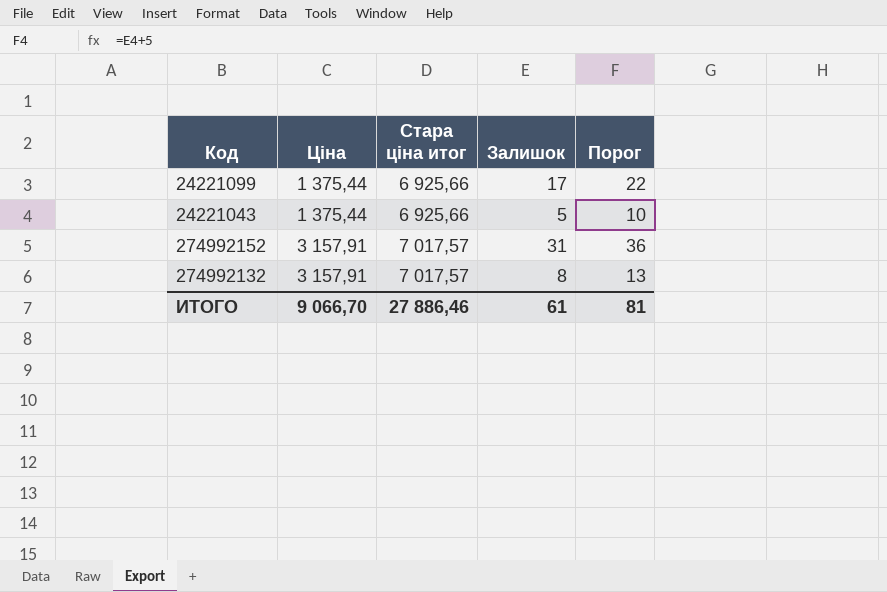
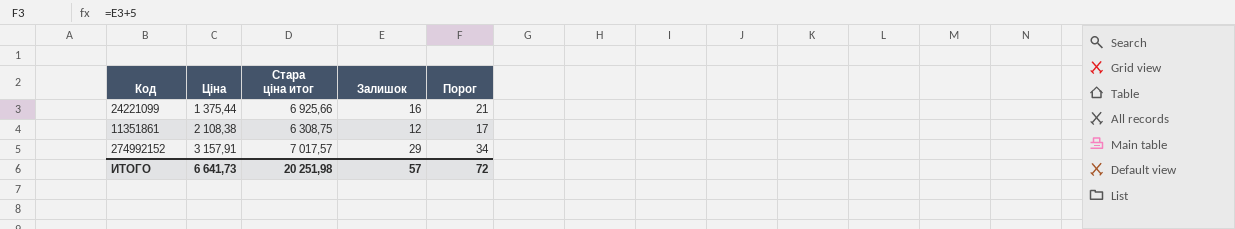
row 24221043: 1 375,44 | 6 925,66 | 5 | 10 -> none
row 274992132: 3 157,91 | 7 017,57 | 8 | 13 -> none
24221099 | Залишок: 17 -> 16
24221099 | Порог: 22 -> 21
row 11351861: none -> 2 108,38 | 6 308,75 | 12 | 17
274992152 | Залишок: 31 -> 29
274992152 | Порог: 36 -> 34
ИТОГО | Ціна: 9 066,70 -> 6 641,73
ИТОГО | Стара ціна итог: 27 886,46 -> 20 251,98
ИТОГО | Залишок: 61 -> 57
ИТОГО | Порог: 81 -> 72

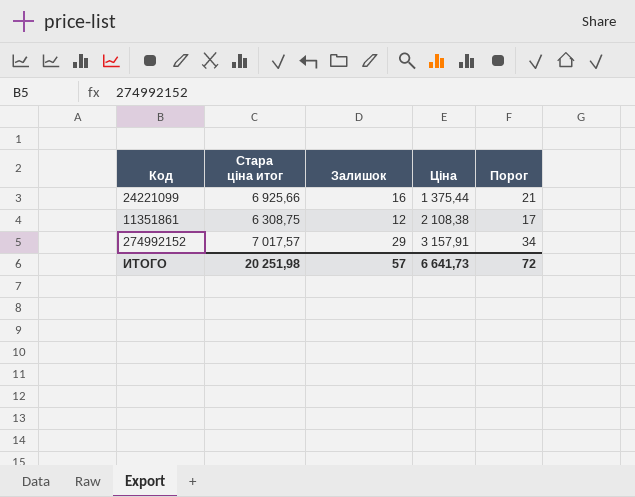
column Ціна | position: 2 -> 4

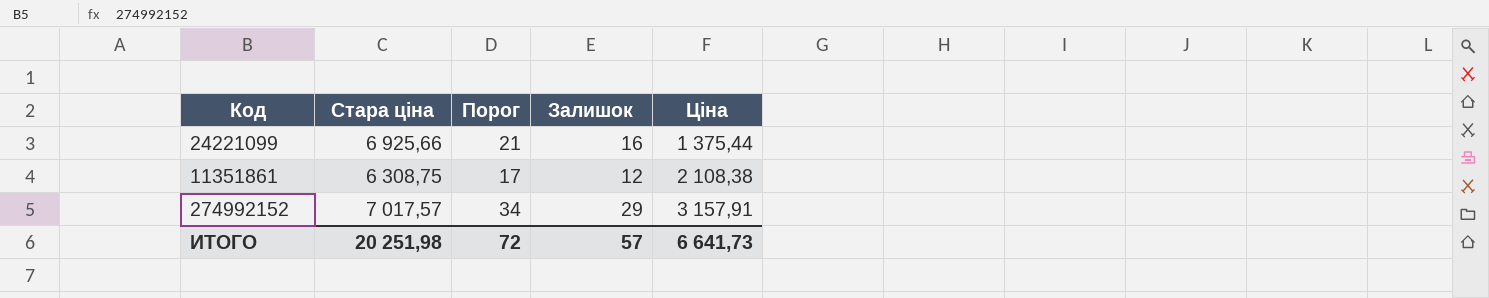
column name: Стара ціна итог -> Стара ціна
column Порог | position: 5 -> 3

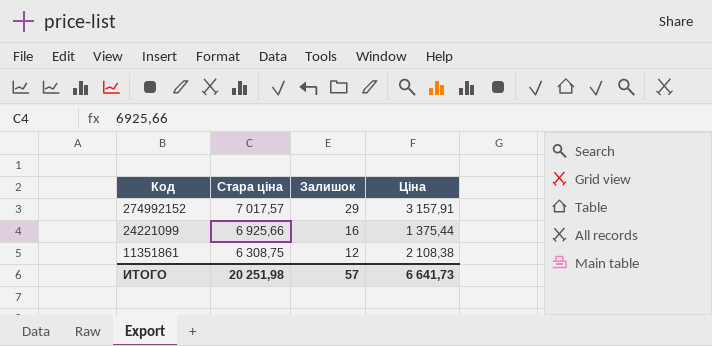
row order: Ціна ascending -> Код descending
column Порог | formula: [Залишок] + 5 -> none

